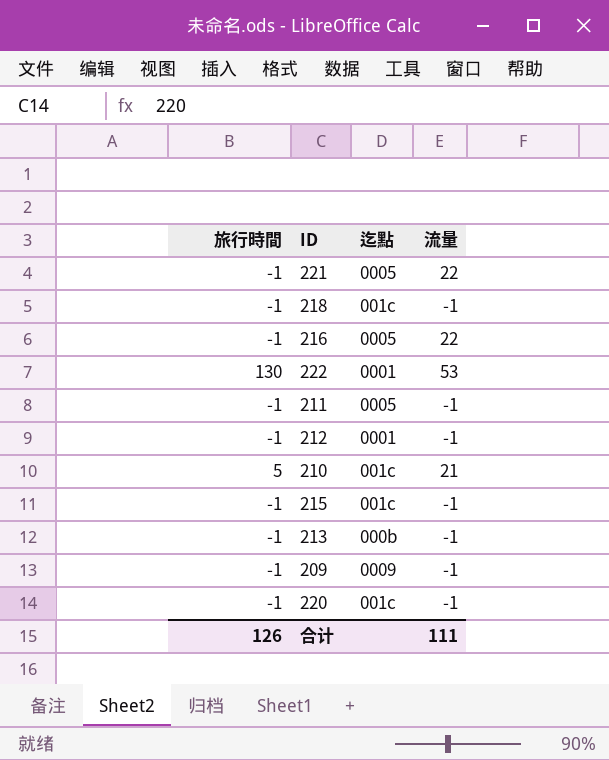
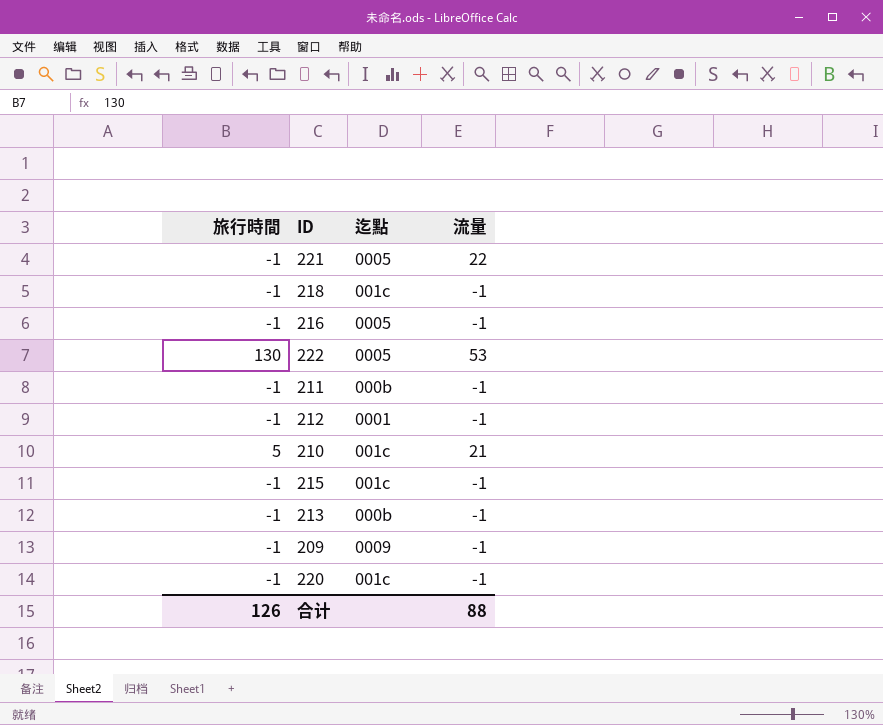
216 | 流量: 22 -> -1
222 | 迄點: 0001 -> 0005
211 | 迄點: 0005 -> 000b
合计 | 流量: 111 -> 88

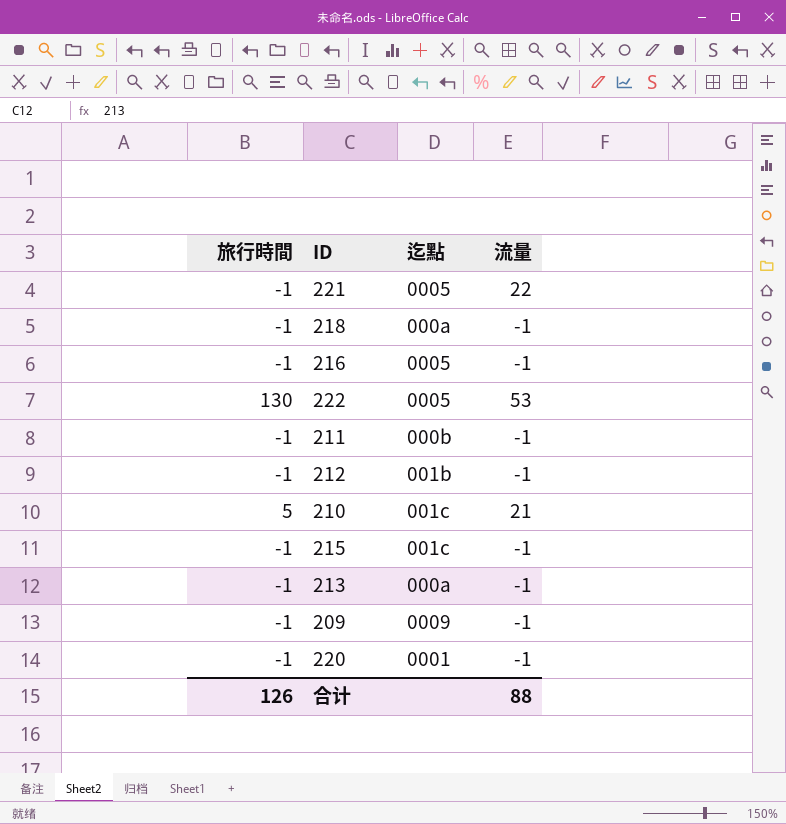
218 | 迄點: 001c -> 000a
212 | 迄點: 0001 -> 001b
213 | 迄點: 000b -> 000a
220 | 迄點: 001c -> 0001

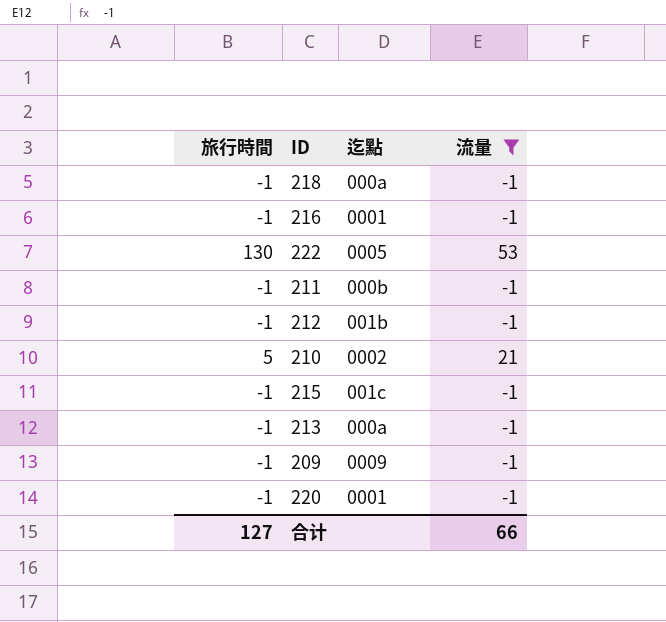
filter: none -> 流量 != 22
216 | 迄點: 0005 -> 0001
210 | 迄點: 001c -> 0002
合计 | 旅行時間: 126 -> 127
合计 | 流量: 88 -> 66

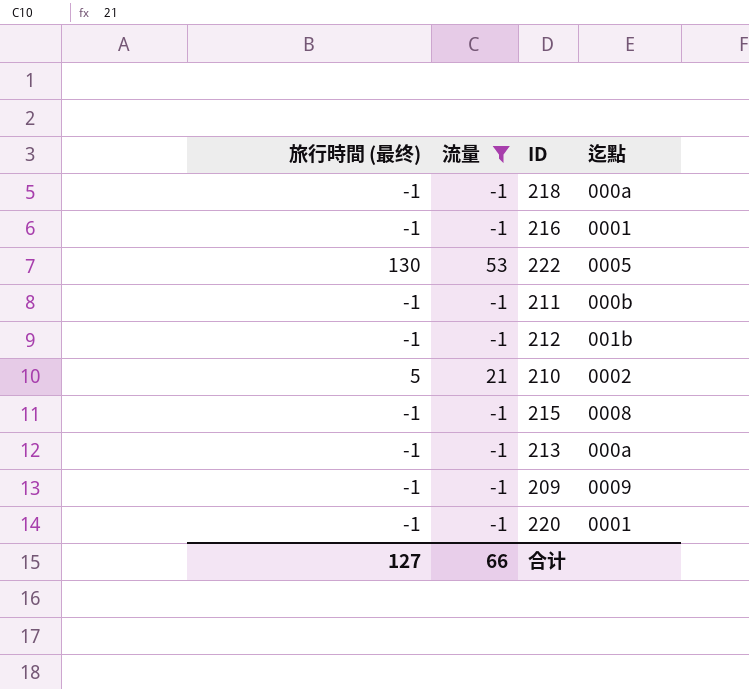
column name: 旅行時間 -> 旅行時間 (最终)
column 流量 | position: 4 -> 2
215 | 迄點: 001c -> 0008

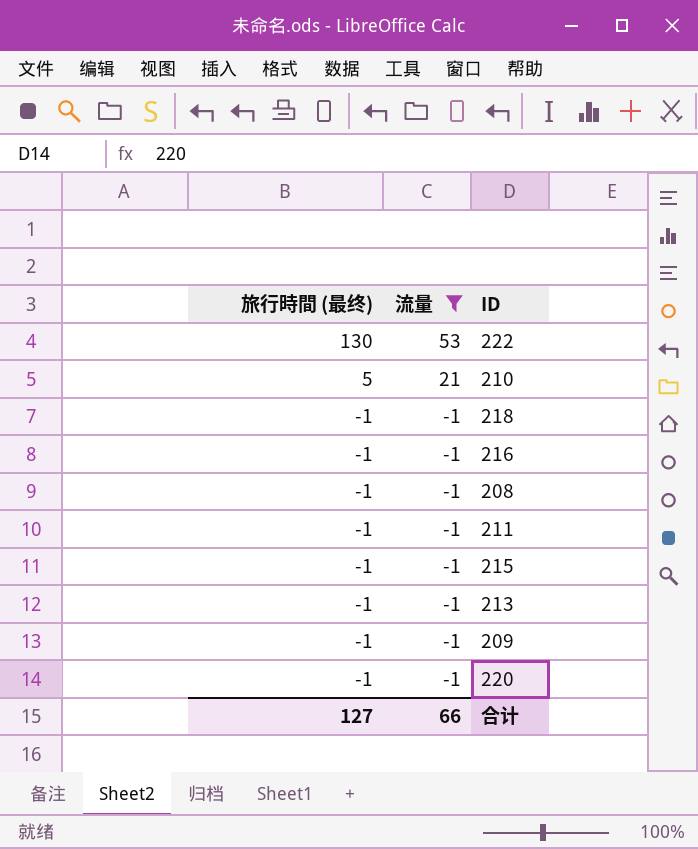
row order: none -> 旅行時間 (最终) descending
column 迄點 | position: 4 -> none
row 212: -1 | -1 | 001b -> none
row 208: none -> -1 | -1

